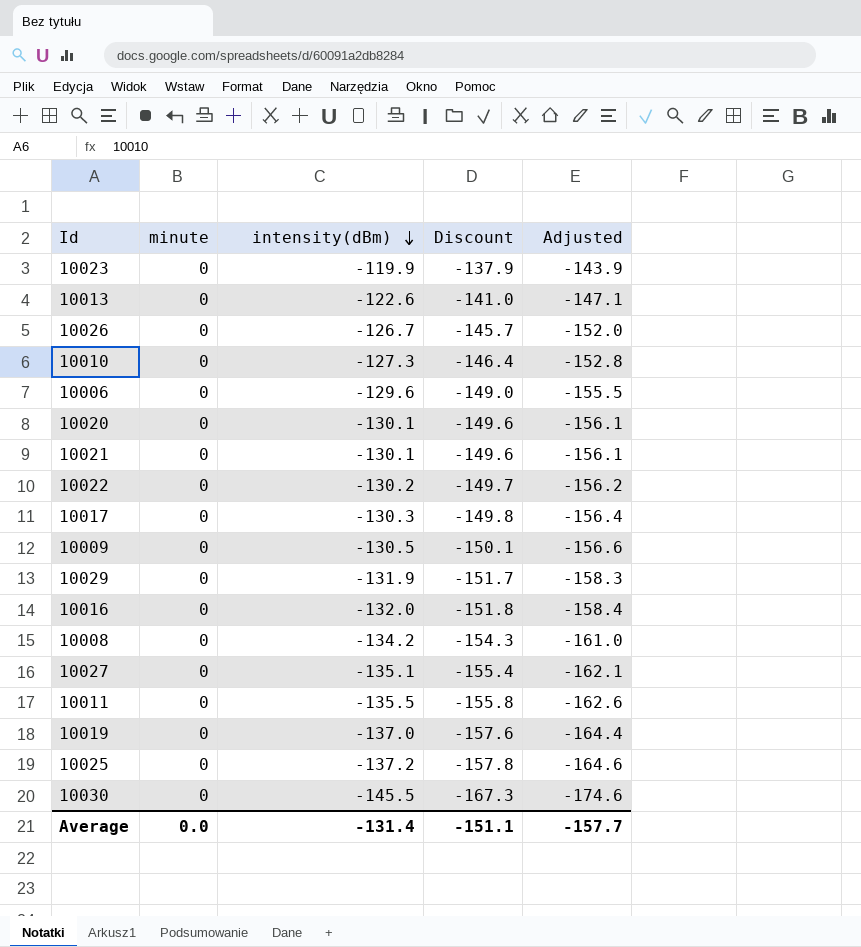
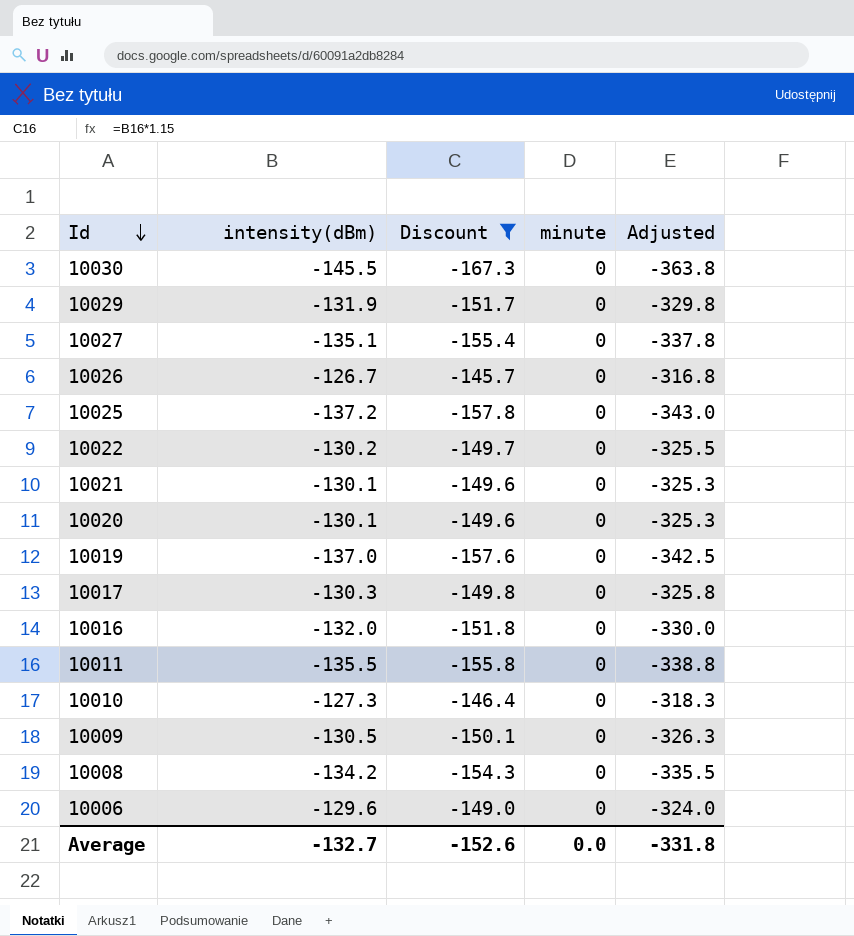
filter: none -> Discount <= -145.7
row order: intensity(dBm) descending -> Id descending
column minute | position: 2 -> 4
column Adjusted | formula: [intensity(dBm)] * 1.2 -> [intensity(dBm)] * 2.5
Average | intensity(dBm): -131.4 -> -132.7
Average | Discount: -151.1 -> -152.6
Average | Adjusted: -157.7 -> -331.8

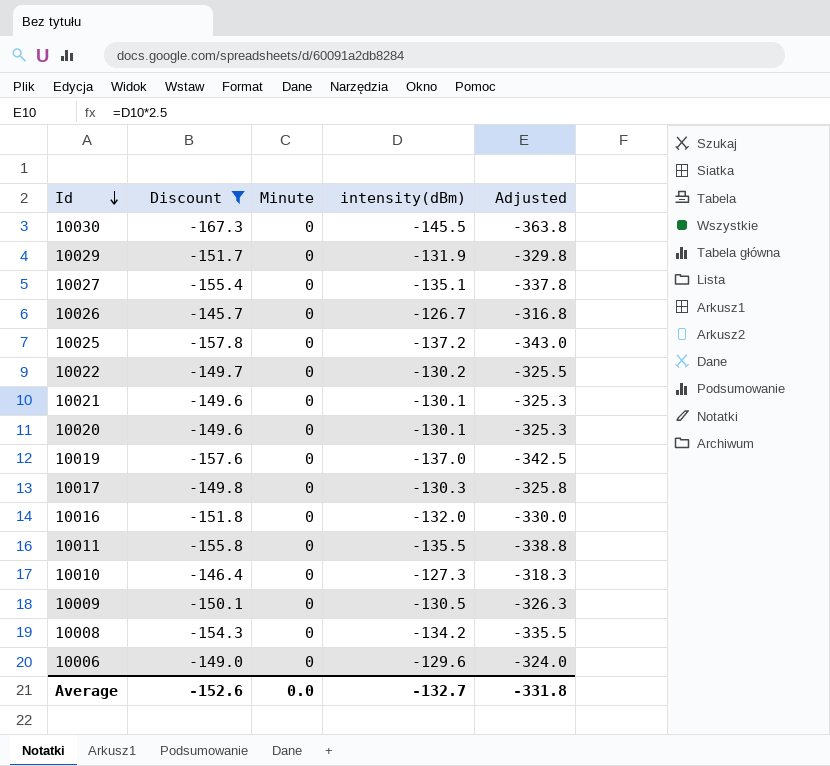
column name: minute -> Minute
column intensity(dBm) | position: 2 -> 4

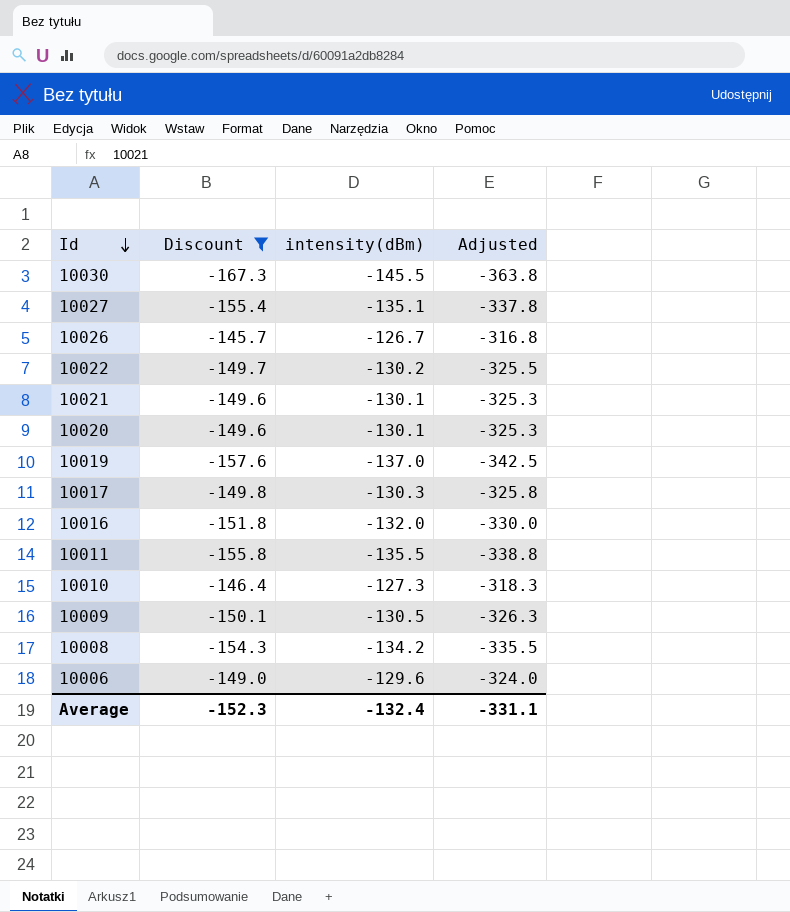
column Minute | position: 3 -> none
row 10029: -151.7 | 0 | -131.9 | -329.8 -> none
row 10025: -157.8 | 0 | -137.2 | -343.0 -> none
Average | Discount: -152.6 -> -152.3
Average | intensity(dBm): -132.7 -> -132.4
Average | Adjusted: -331.8 -> -331.1

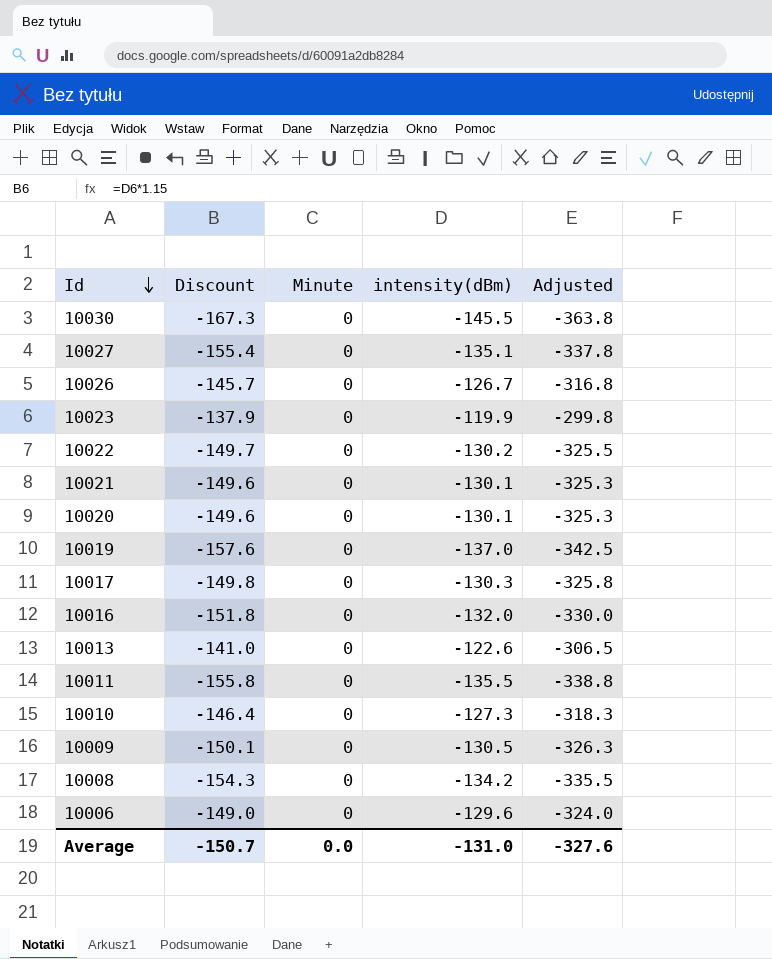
filter: Discount <= -145.7 -> none
column Minute | position: none -> 3
Average | Discount: -152.3 -> -150.7
Average | intensity(dBm): -132.4 -> -131.0
Average | Adjusted: -331.1 -> -327.6

